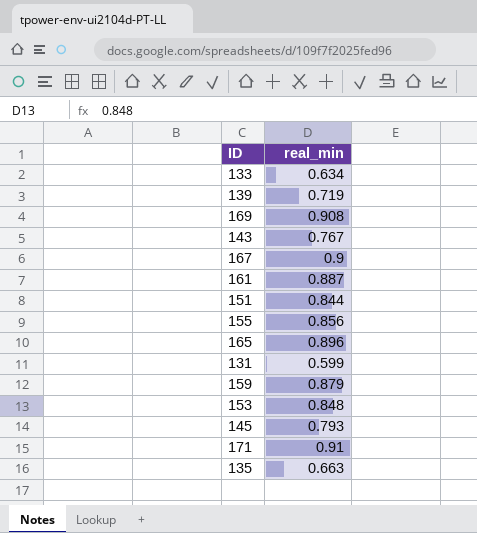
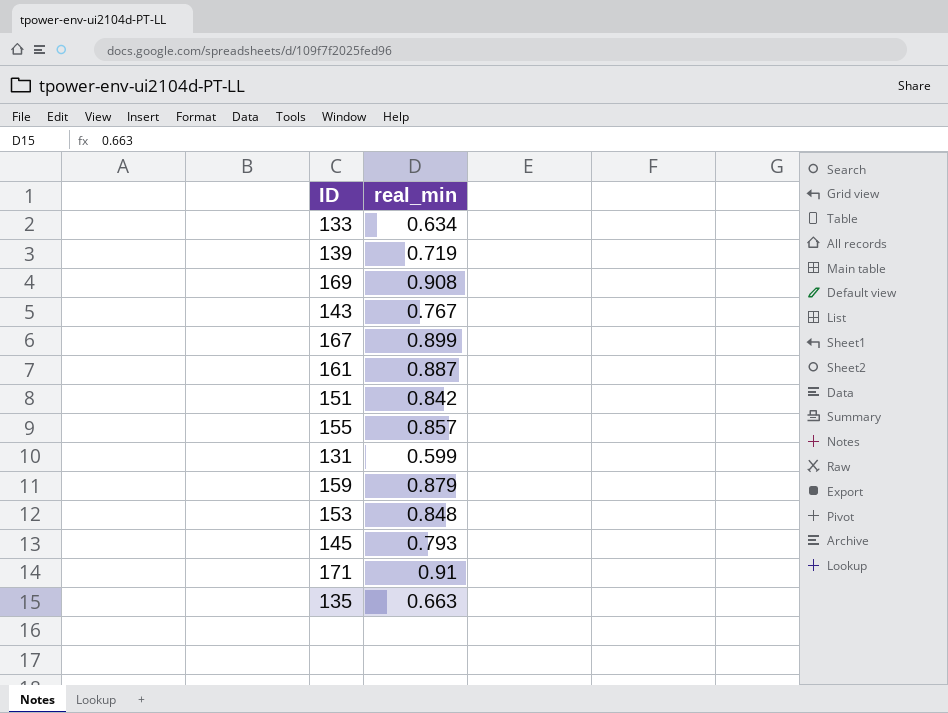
row 165: 0.896 -> none
167 | real_min: 0.9 -> 0.899
151 | real_min: 0.844 -> 0.842
155 | real_min: 0.856 -> 0.857

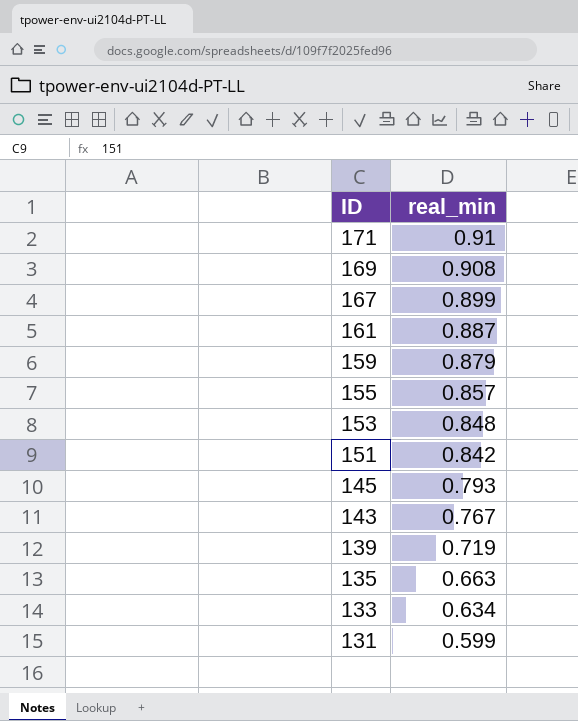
row order: none -> ID descending

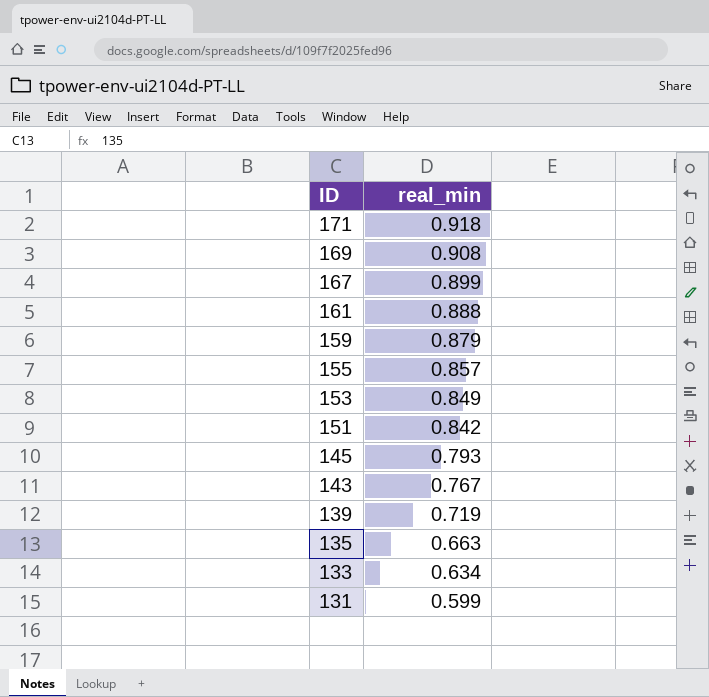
171 | real_min: 0.91 -> 0.918
161 | real_min: 0.887 -> 0.888
153 | real_min: 0.848 -> 0.849

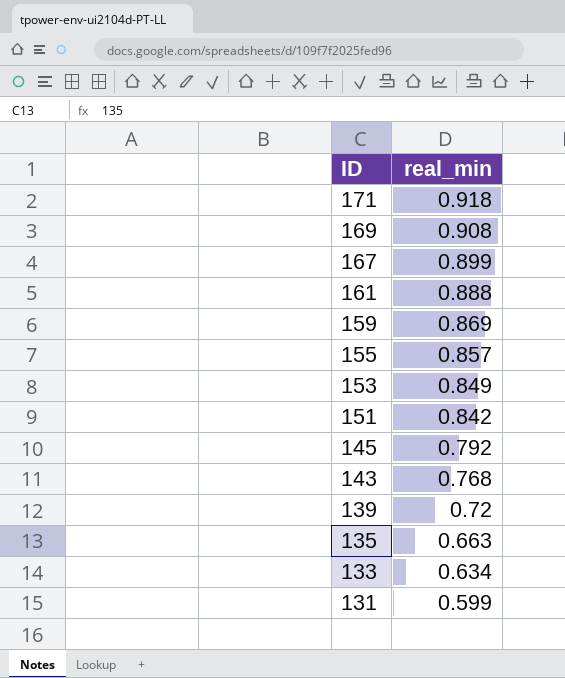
159 | real_min: 0.879 -> 0.869
145 | real_min: 0.793 -> 0.792
143 | real_min: 0.767 -> 0.768
139 | real_min: 0.719 -> 0.72

